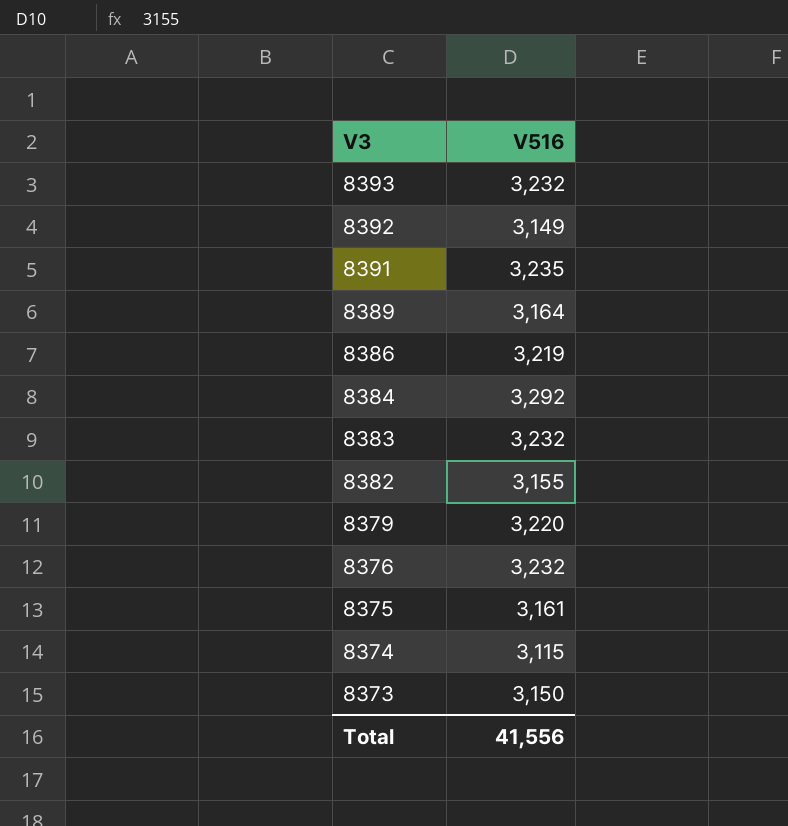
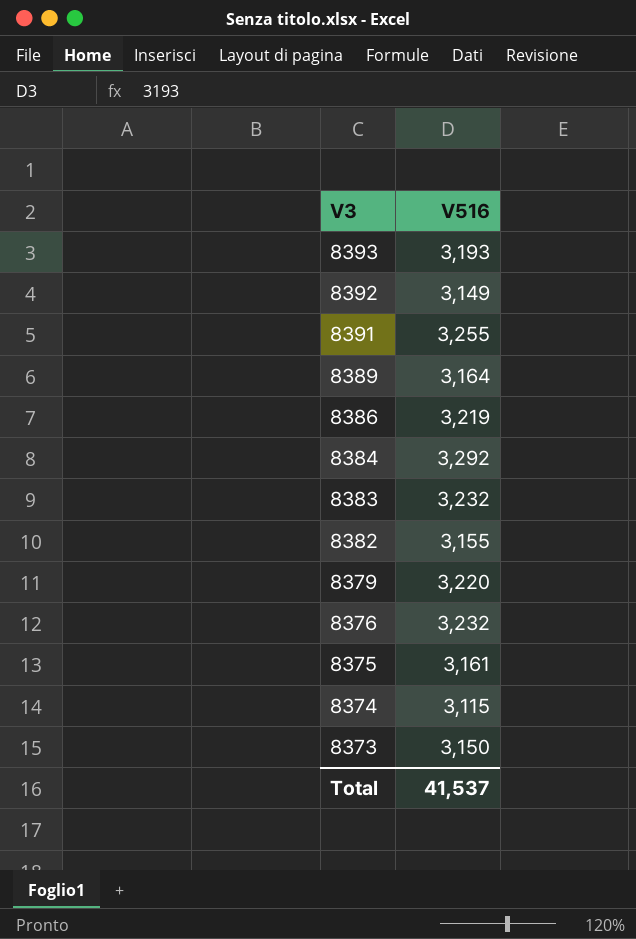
8393 | V516: 3,232 -> 3,193
8391 | V516: 3,235 -> 3,255
Total | V516: 41,556 -> 41,537

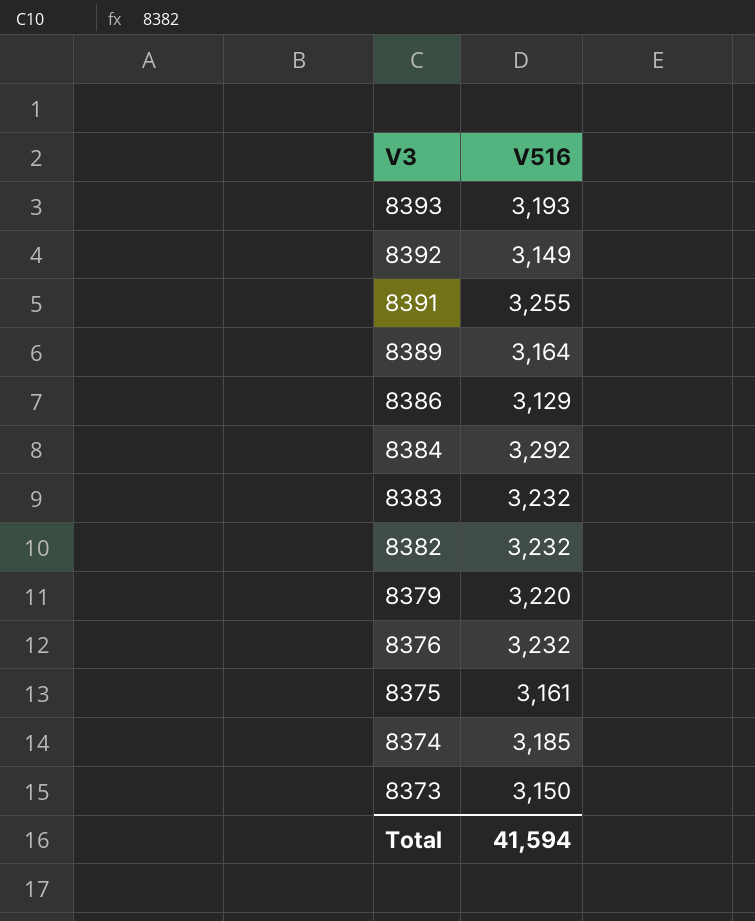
8386 | V516: 3,219 -> 3,129
8382 | V516: 3,155 -> 3,232
8374 | V516: 3,115 -> 3,185
Total | V516: 41,537 -> 41,594

